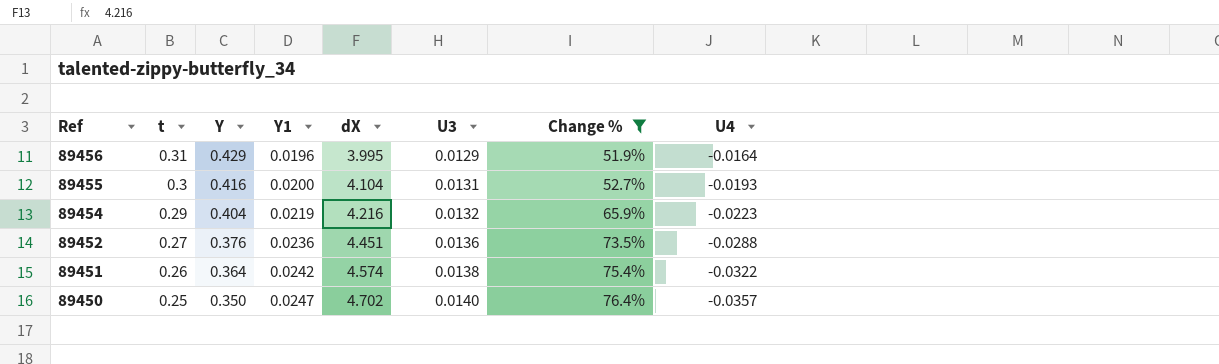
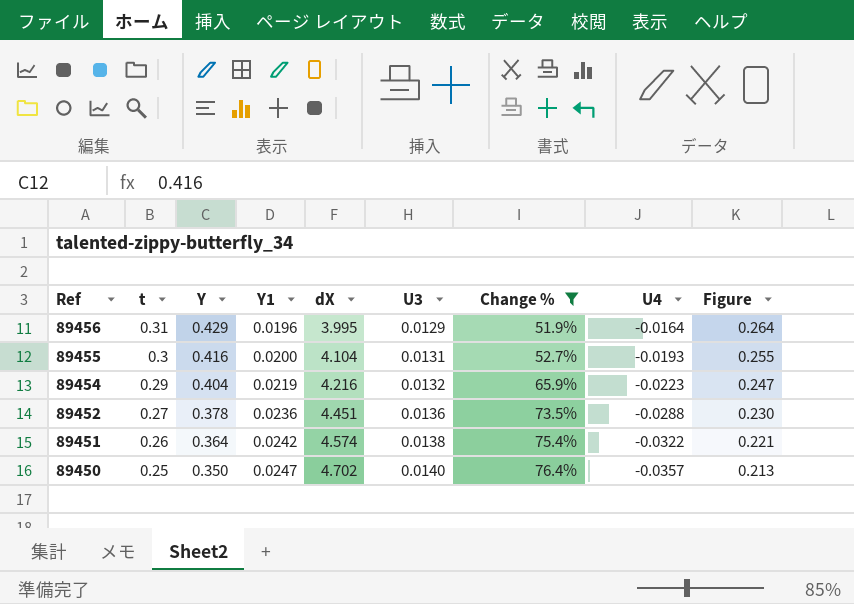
column Figure | formula: none -> [t] * 0.85
89452 | Y: 0.376 -> 0.378

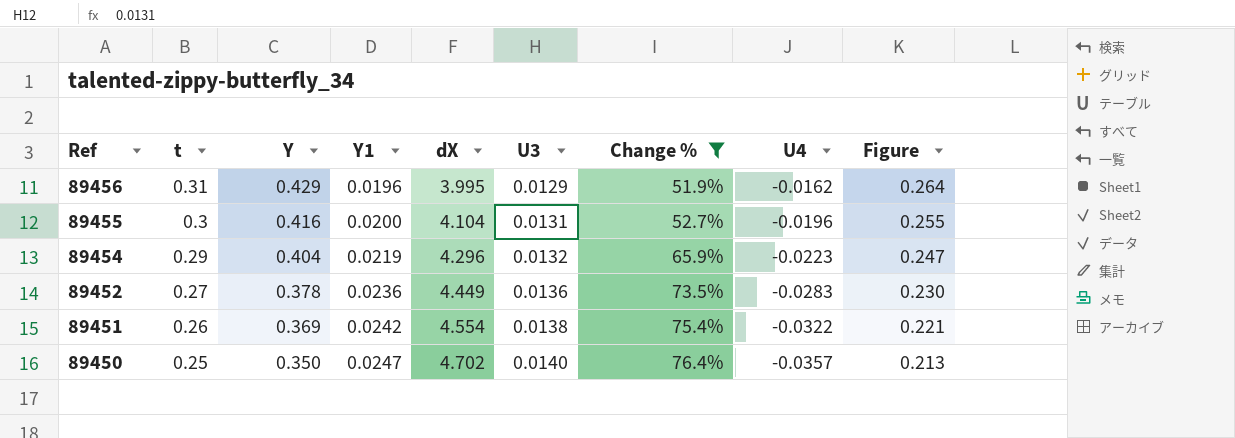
89456 | U4: -0.0164 -> -0.0162
89455 | U4: -0.0193 -> -0.0196
89454 | dX: 4.216 -> 4.296
89452 | dX: 4.451 -> 4.449
89452 | U4: -0.0288 -> -0.0283
89451 | Y: 0.364 -> 0.369
89451 | dX: 4.574 -> 4.554

